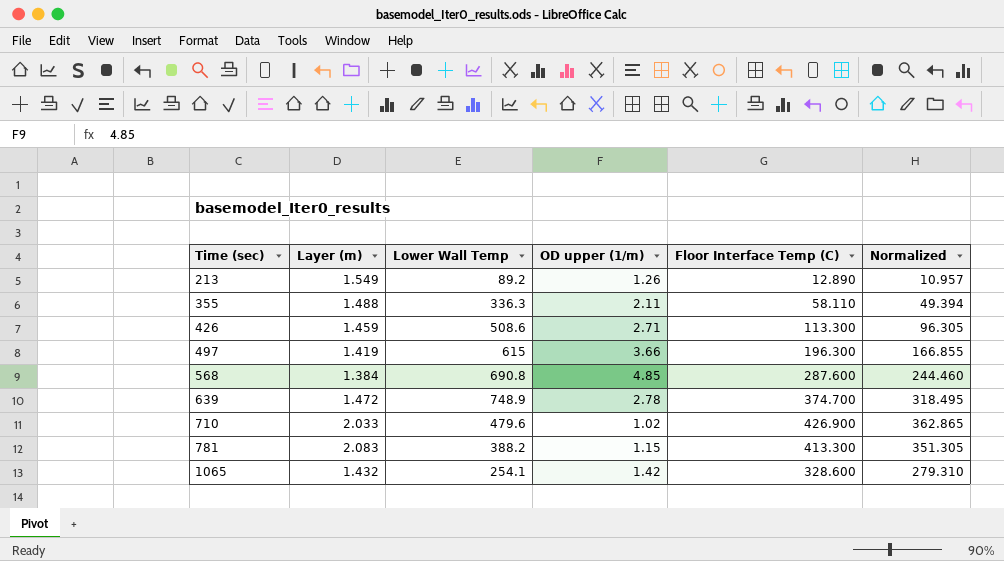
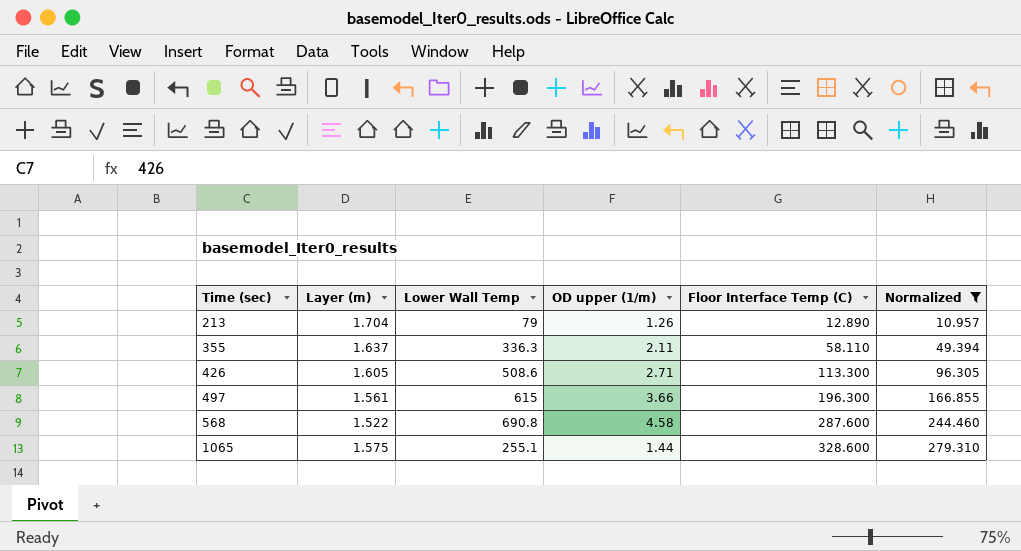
filter: none -> Normalized <= 279.310
213 | Layer (m): 1.549 -> 1.704
213 | Lower Wall Temp: 89.2 -> 79
355 | Layer (m): 1.488 -> 1.637
426 | Layer (m): 1.459 -> 1.605
497 | Layer (m): 1.419 -> 1.561
568 | Layer (m): 1.384 -> 1.522
568 | OD upper (1/m): 4.85 -> 4.58
1065 | Layer (m): 1.432 -> 1.575
1065 | Lower Wall Temp: 254.1 -> 255.1
1065 | OD upper (1/m): 1.42 -> 1.44

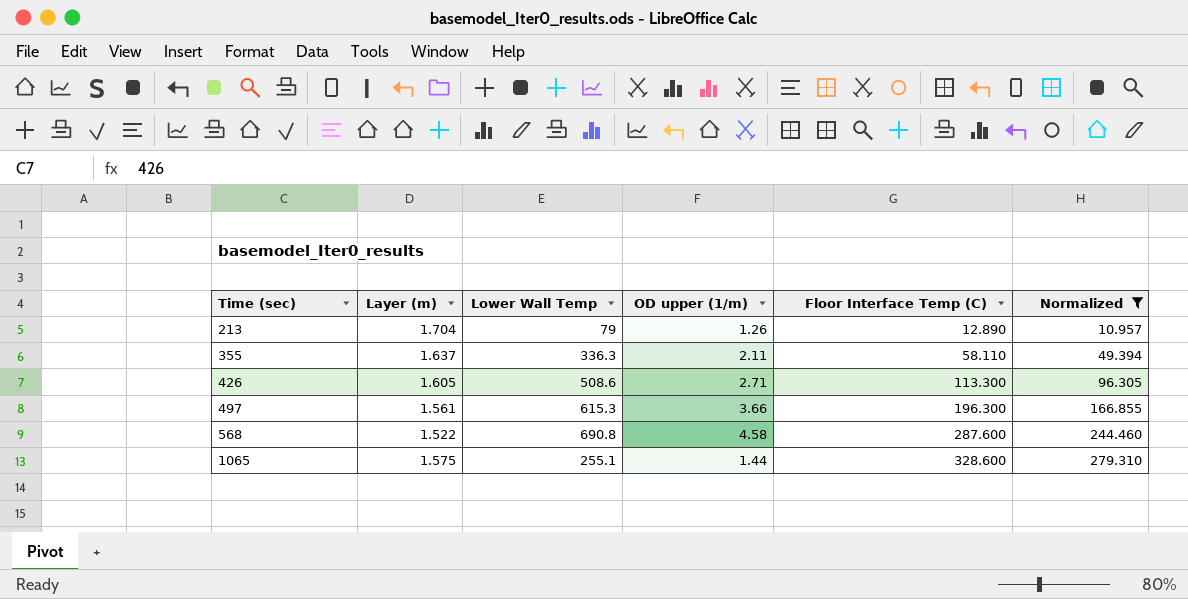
497 | Lower Wall Temp: 615 -> 615.3

